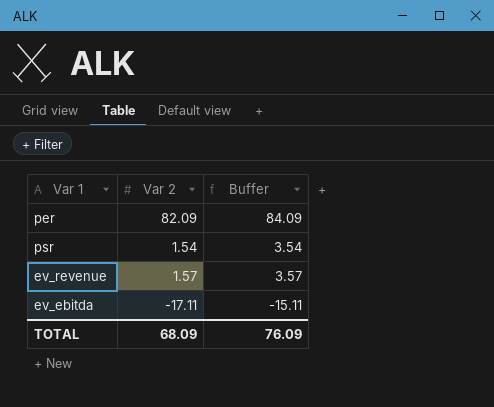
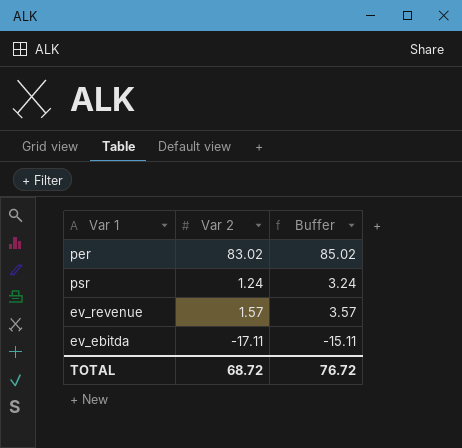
per | Var 2: 82.09 -> 83.02
per | Buffer: 84.09 -> 85.02
psr | Var 2: 1.54 -> 1.24
psr | Buffer: 3.54 -> 3.24
TOTAL | Var 2: 68.09 -> 68.72
TOTAL | Buffer: 76.09 -> 76.72

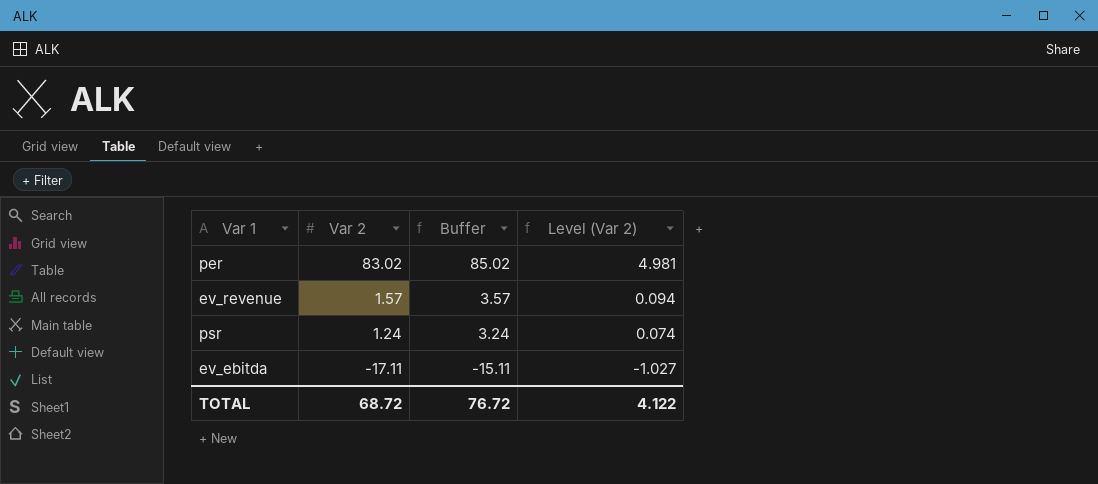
row order: none -> Var 2 descending
column Level (Var 2) | formula: none -> [Var 2] * 0.06

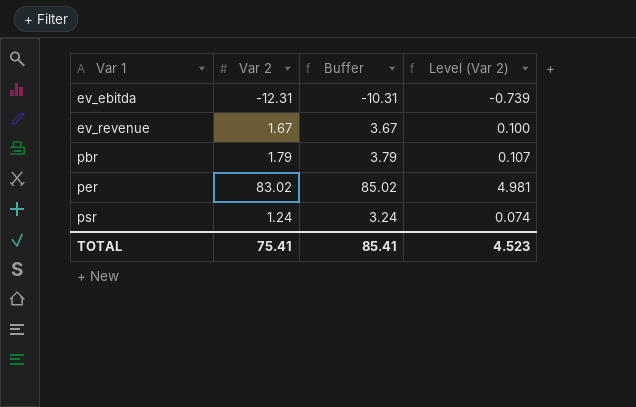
row order: Var 2 descending -> Var 1 ascending
ev_ebitda | Var 2: -17.11 -> -12.31
ev_ebitda | Buffer: -15.11 -> -10.31
ev_ebitda | Level (Var 2): -1.027 -> -0.739
ev_revenue | Var 2: 1.57 -> 1.67
ev_revenue | Buffer: 3.57 -> 3.67
ev_revenue | Level (Var 2): 0.094 -> 0.100
row pbr: none -> 1.79 | 3.79 | 0.107
TOTAL | Var 2: 68.72 -> 75.41
TOTAL | Buffer: 76.72 -> 85.41
TOTAL | Level (Var 2): 4.122 -> 4.523

